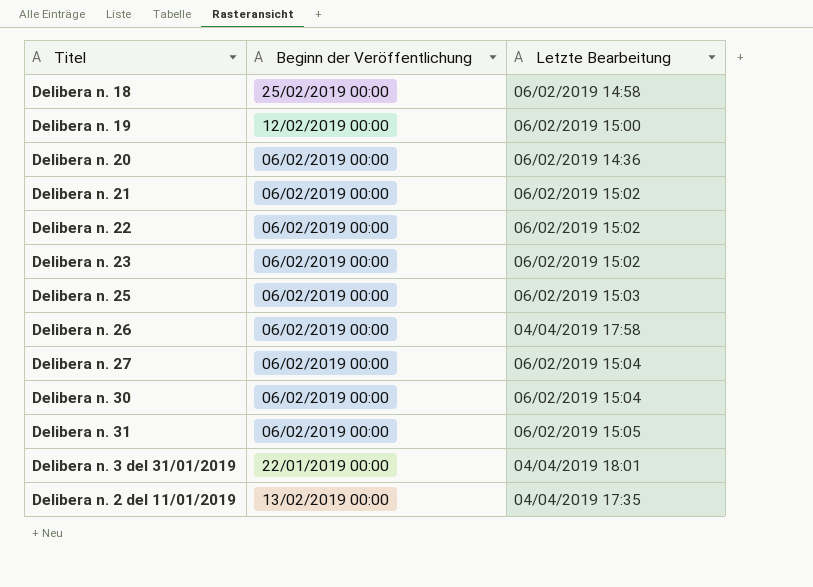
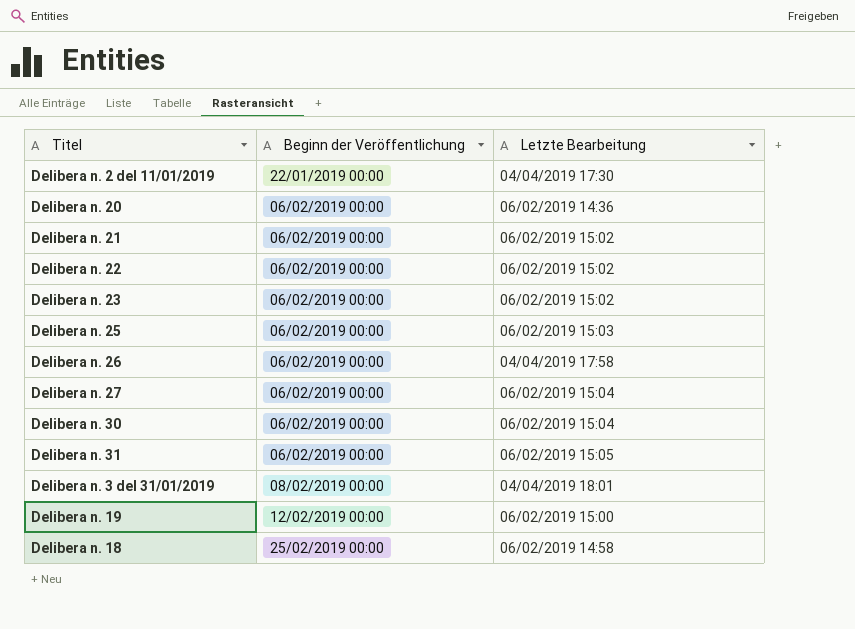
row order: none -> Beginn der Veröffentlichung ascending
Delibera n. 2 del 11/01/2019 | Beginn der Veröffentlichung: 13/02/2019 00:00 -> 22/01/2019 00:00
Delibera n. 2 del 11/01/2019 | Letzte Bearbeitung: 04/04/2019 17:35 -> 04/04/2019 17:30
Delibera n. 3 del 31/01/2019 | Beginn der Veröffentlichung: 22/01/2019 00:00 -> 08/02/2019 00:00

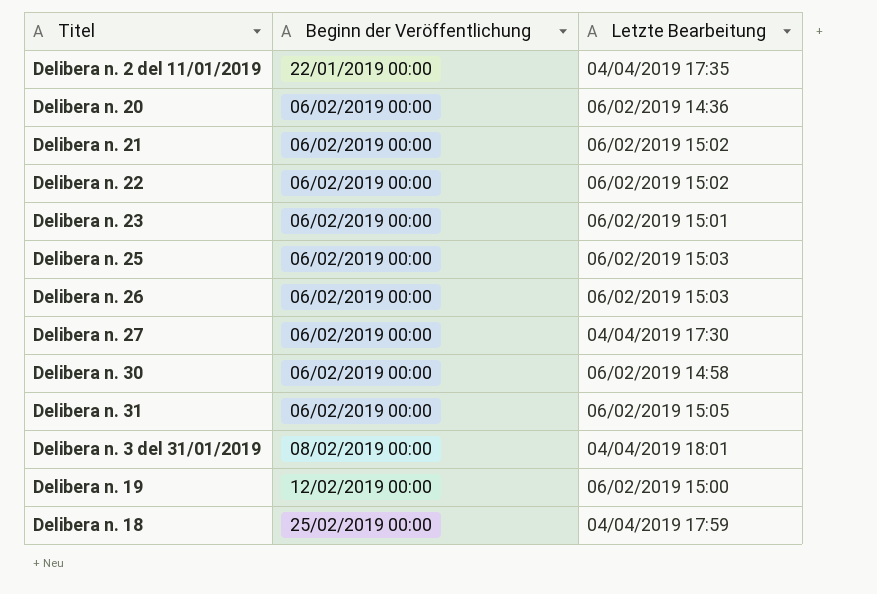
Delibera n. 2 del 11/01/2019 | Letzte Bearbeitung: 04/04/2019 17:30 -> 04/04/2019 17:35
Delibera n. 23 | Letzte Bearbeitung: 06/02/2019 15:02 -> 06/02/2019 15:01
Delibera n. 26 | Letzte Bearbeitung: 04/04/2019 17:58 -> 06/02/2019 15:03
Delibera n. 27 | Letzte Bearbeitung: 06/02/2019 15:04 -> 04/04/2019 17:30
Delibera n. 30 | Letzte Bearbeitung: 06/02/2019 15:04 -> 06/02/2019 14:58
Delibera n. 18 | Letzte Bearbeitung: 06/02/2019 14:58 -> 04/04/2019 17:59

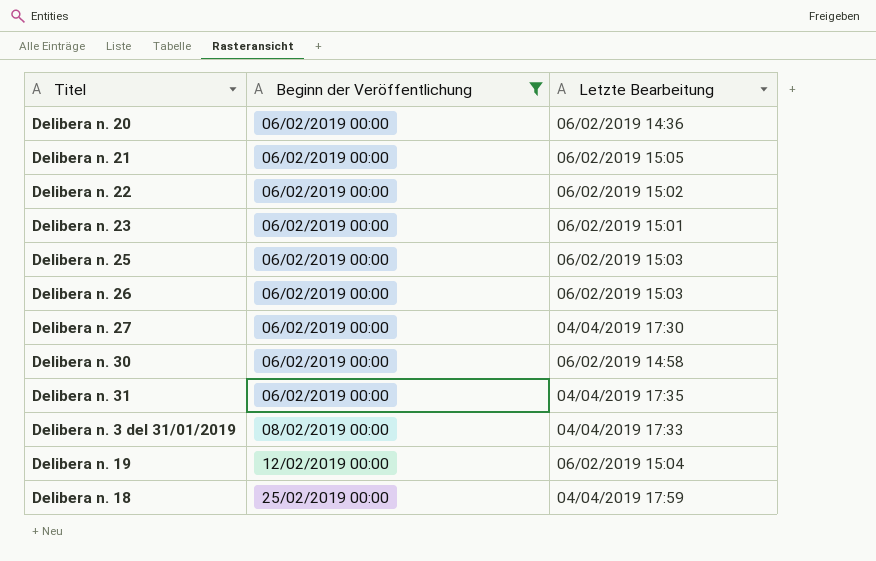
filter: none -> Beginn der Veröffentlichung != 22/01/2019 00:00
Delibera n. 21 | Letzte Bearbeitung: 06/02/2019 15:02 -> 06/02/2019 15:05
Delibera n. 31 | Letzte Bearbeitung: 06/02/2019 15:05 -> 04/04/2019 17:35
Delibera n. 3 del 31/01/2019 | Letzte Bearbeitung: 04/04/2019 18:01 -> 04/04/2019 17:33
Delibera n. 19 | Letzte Bearbeitung: 06/02/2019 15:00 -> 06/02/2019 15:04

